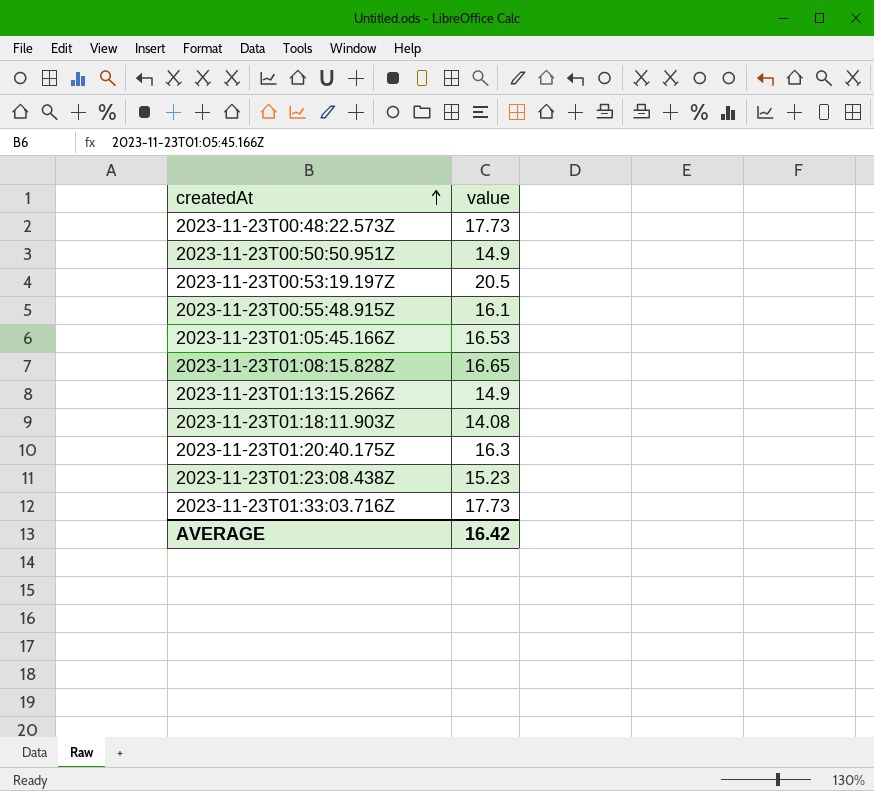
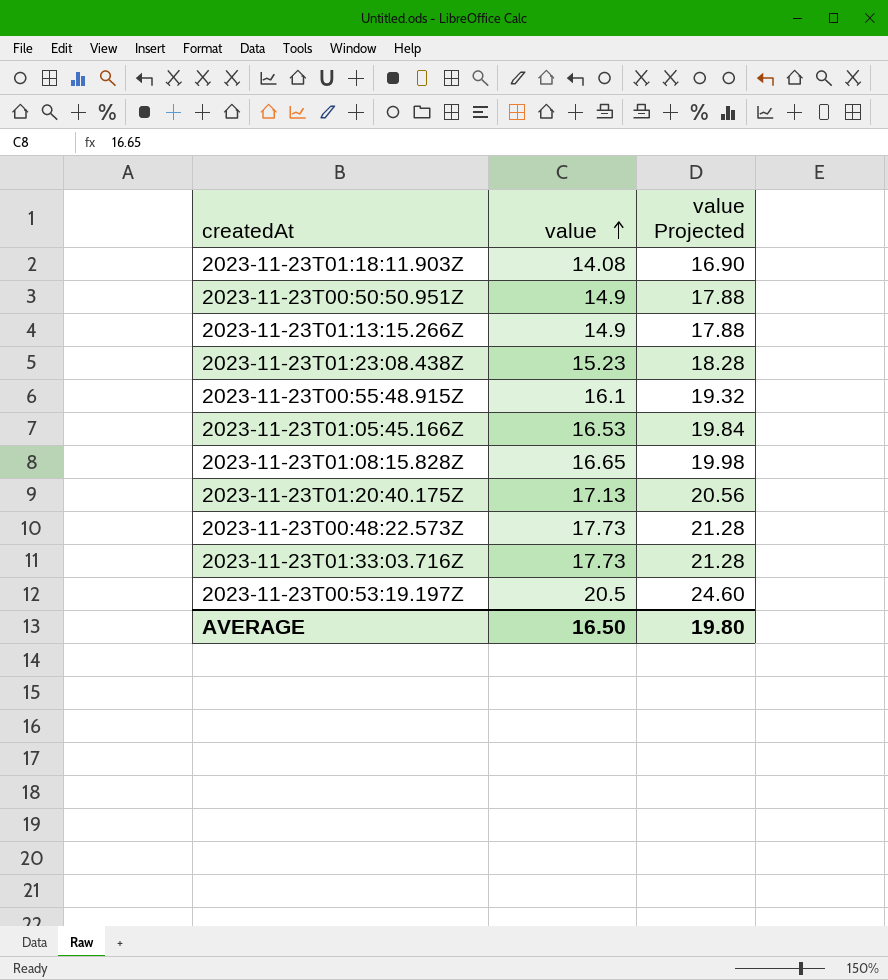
row order: createdAt ascending -> value ascending
column value Projected | formula: none -> [value] * 1.2
2023-11-23T01:20:40.175Z | value: 16.3 -> 17.13
AVERAGE | value: 16.42 -> 16.50

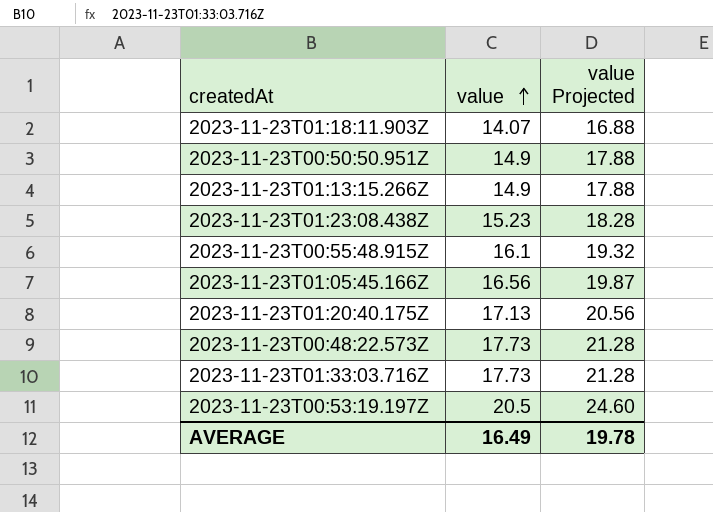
row 2023-11-23T01:08:15.828Z: 16.65 | 19.98 -> none
2023-11-23T01:18:11.903Z | value: 14.08 -> 14.07
2023-11-23T01:18:11.903Z | value Projected: 16.90 -> 16.88
2023-11-23T01:05:45.166Z | value: 16.53 -> 16.56
2023-11-23T01:05:45.166Z | value Projected: 19.84 -> 19.87
AVERAGE | value: 16.50 -> 16.49
AVERAGE | value Projected: 19.80 -> 19.78

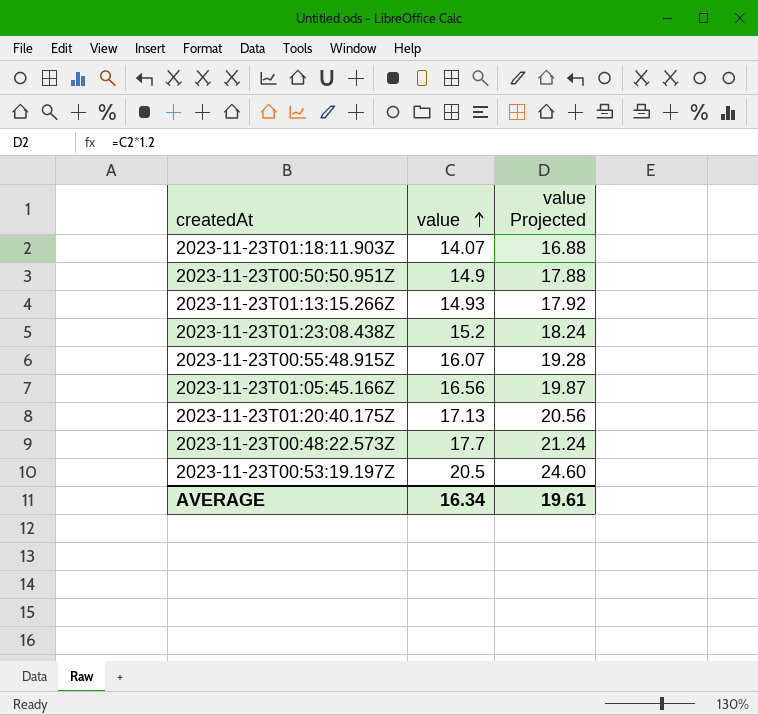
row 2023-11-23T01:33:03.716Z: 17.73 | 21.28 -> none
2023-11-23T01:13:15.266Z | value: 14.9 -> 14.93
2023-11-23T01:13:15.266Z | value Projected: 17.88 -> 17.92
2023-11-23T01:23:08.438Z | value: 15.23 -> 15.2
2023-11-23T01:23:08.438Z | value Projected: 18.28 -> 18.24
2023-11-23T00:55:48.915Z | value: 16.1 -> 16.07
2023-11-23T00:55:48.915Z | value Projected: 19.32 -> 19.28
2023-11-23T00:48:22.573Z | value: 17.73 -> 17.7
2023-11-23T00:48:22.573Z | value Projected: 21.28 -> 21.24
AVERAGE | value: 16.49 -> 16.34
AVERAGE | value Projected: 19.78 -> 19.61

